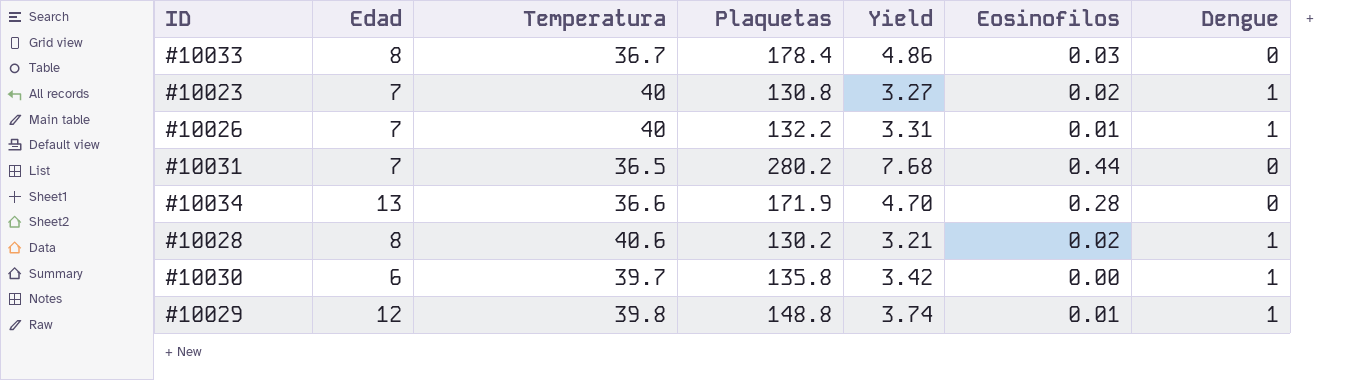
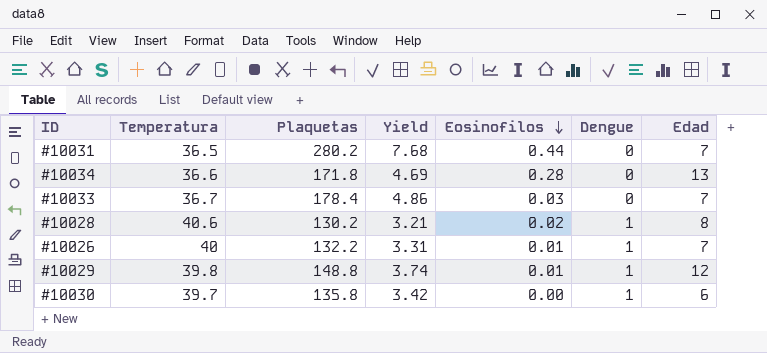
row order: none -> Eosinofilos descending
column Edad | position: 2 -> 7
row #10023: 7 | 40 | 130.8 | 3.27 | 0.02 | 1 -> none
#10034 | Plaquetas: 171.9 -> 171.8
#10034 | Yield: 4.70 -> 4.69
#10033 | Edad: 8 -> 7

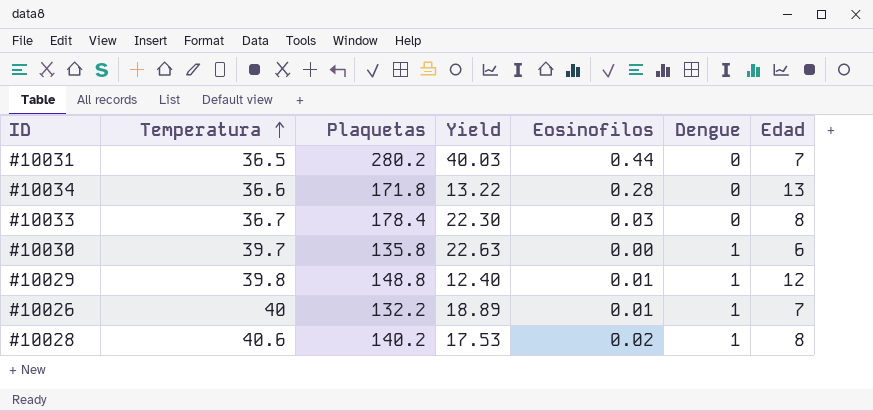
row order: Eosinofilos descending -> Temperatura ascending
column Yield | formula: [Plaquetas] / [Temperatura] -> [Plaquetas] / [Edad]
#10033 | Edad: 7 -> 8
#10028 | Plaquetas: 130.2 -> 140.2

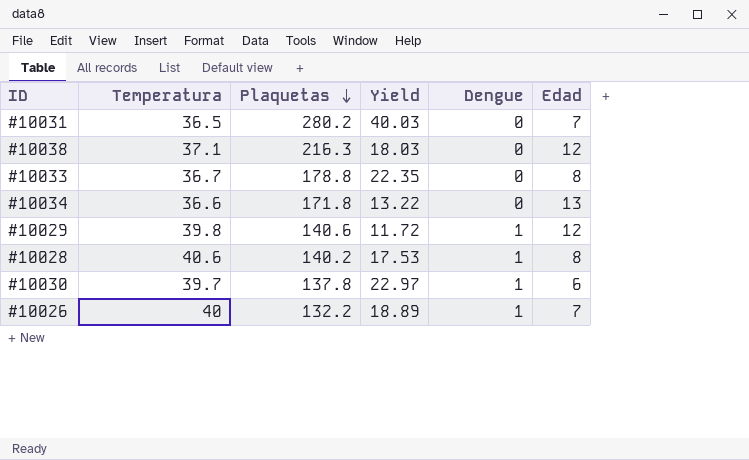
row order: Temperatura ascending -> Plaquetas descending
column Eosinofilos | position: 5 -> none
row #10038: none -> 37.1 | 216.3 | 18.03 | 0 | 12
#10033 | Plaquetas: 178.4 -> 178.8
#10033 | Yield: 22.30 -> 22.35
#10029 | Plaquetas: 148.8 -> 140.6
#10029 | Yield: 12.40 -> 11.72
#10030 | Plaquetas: 135.8 -> 137.8
#10030 | Yield: 22.63 -> 22.97

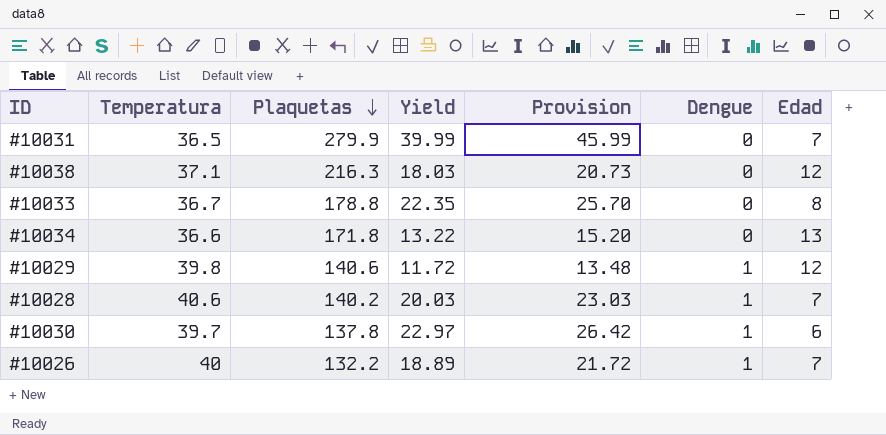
column Provision | formula: none -> [Yield] * 1.15
#10031 | Plaquetas: 280.2 -> 279.9
#10031 | Yield: 40.03 -> 39.99
#10028 | Yield: 17.53 -> 20.03
#10028 | Edad: 8 -> 7

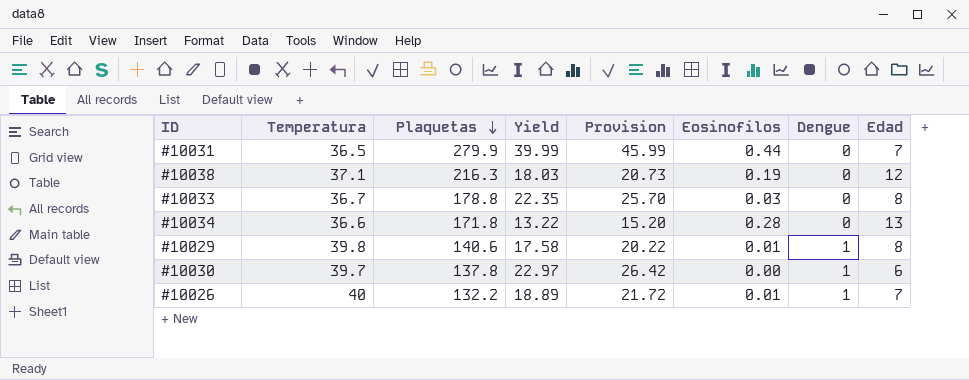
column Eosinofilos | position: none -> 6
row #10028: 40.6 | 140.2 | 20.03 | 23.03 | 1 | 7 -> none
#10029 | Yield: 11.72 -> 17.58
#10029 | Provision: 13.48 -> 20.22
#10029 | Edad: 12 -> 8

